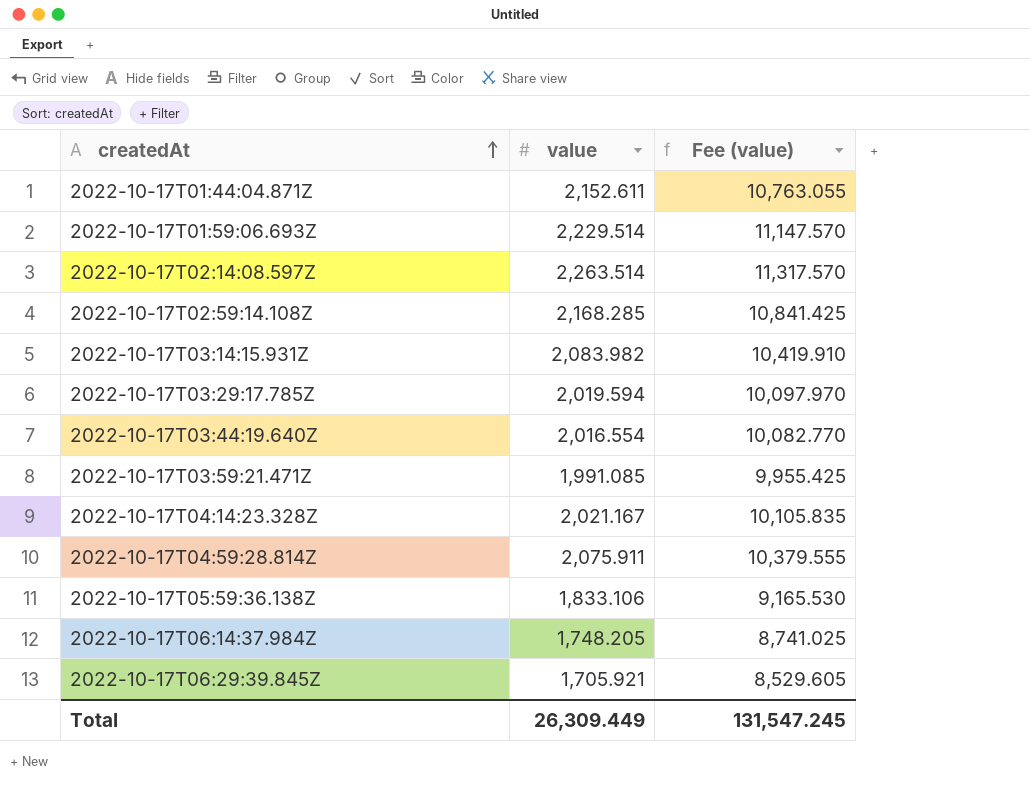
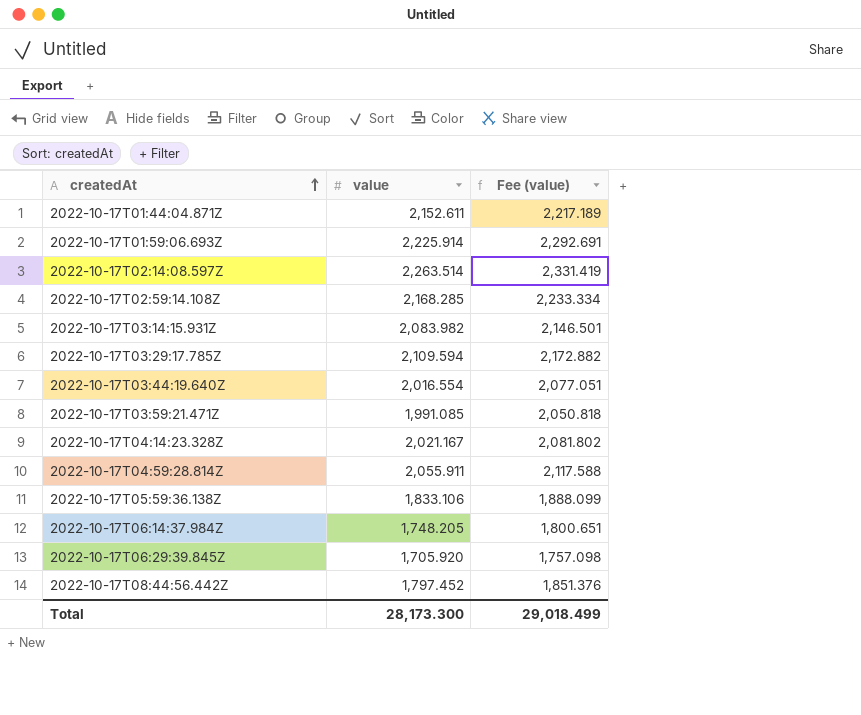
column Fee (value) | formula: [value] * 5 -> [value] * 1.03
2022-10-17T01:59:06.693Z | value: 2,229.514 -> 2,225.914
2022-10-17T03:29:17.785Z | value: 2,019.594 -> 2,109.594
2022-10-17T04:59:28.814Z | value: 2,075.911 -> 2,055.911
2022-10-17T06:29:39.845Z | value: 1,705.921 -> 1,705.920
row 2022-10-17T08:44:56.442Z: none -> 1,797.452 | 1,851.376
Total | value: 26,309.449 -> 28,173.300
Total | Fee (value): 131,547.245 -> 29,018.499

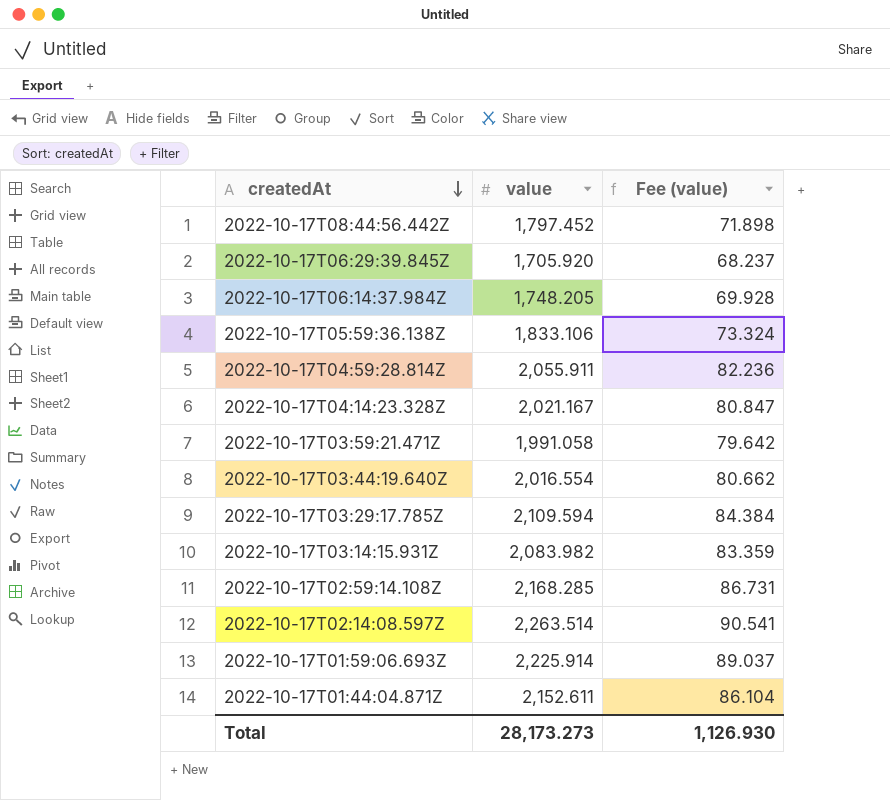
row order: createdAt ascending -> createdAt descending
column Fee (value) | formula: [value] * 1.03 -> [value] * 0.04
2022-10-17T03:59:21.471Z | value: 1,991.085 -> 1,991.058
Total | value: 28,173.300 -> 28,173.273
Total | Fee (value): 29,018.499 -> 1,126.930

